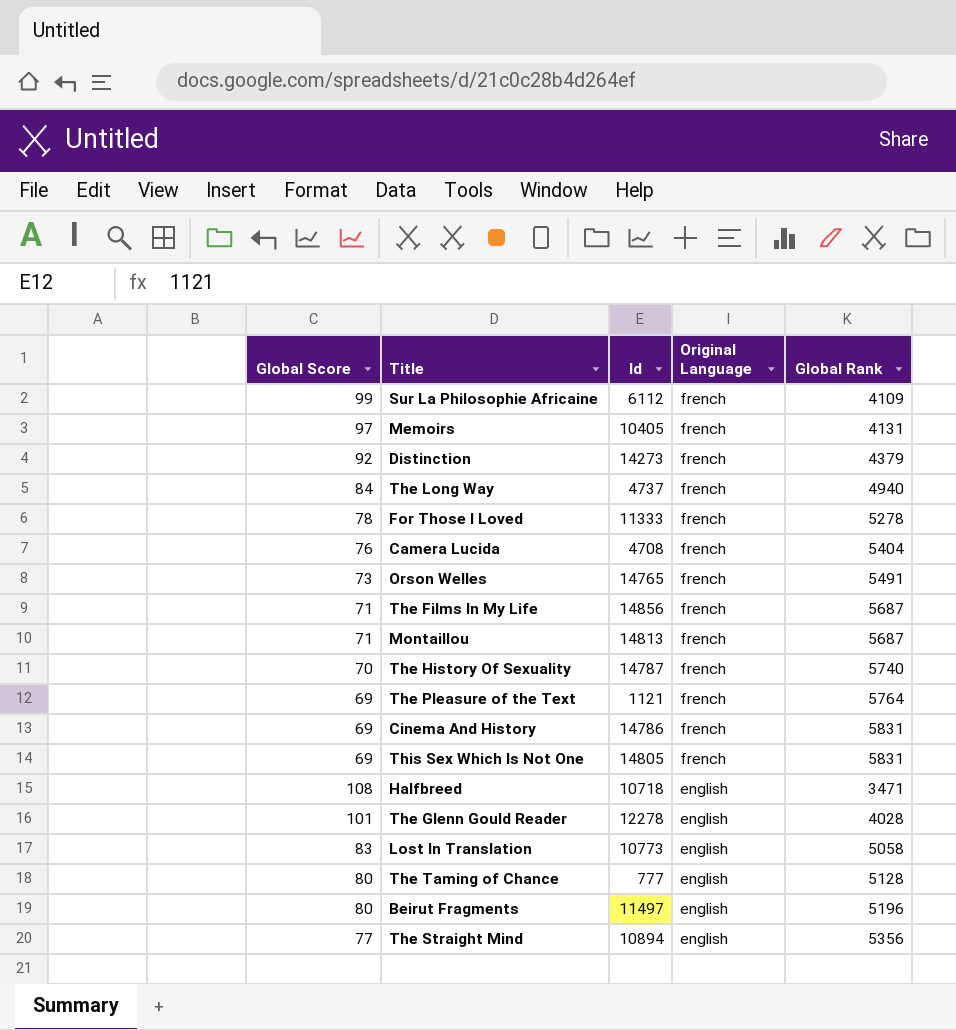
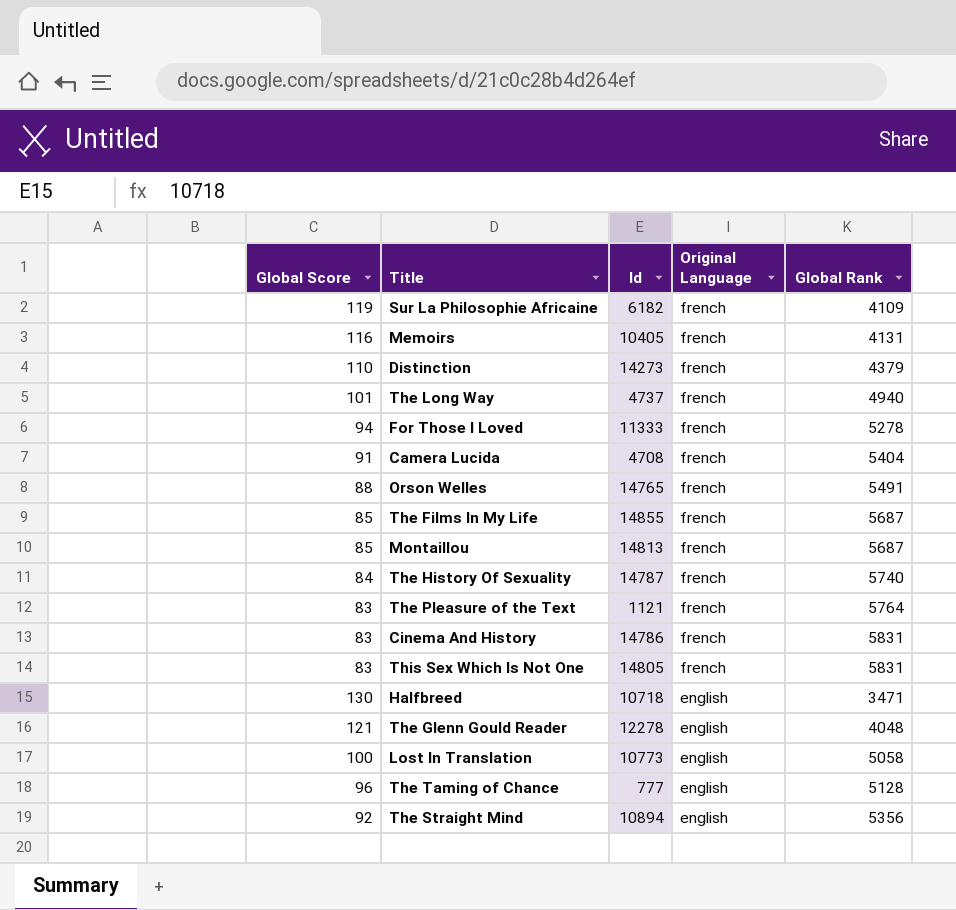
row Beirut Fragments: 80 | 11497 | english | 5196 -> none
Sur La Philosophie Africaine | Global Score: 99 -> 119
Sur La Philosophie Africaine | Id: 6112 -> 6182
Memoirs | Global Score: 97 -> 116
Distinction | Global Score: 92 -> 110
The Long Way | Global Score: 84 -> 101
For Those I Loved | Global Score: 78 -> 94
Camera Lucida | Global Score: 76 -> 91
Orson Welles | Global Score: 73 -> 88
The Films In My Life | Global Score: 71 -> 85
The Films In My Life | Id: 14856 -> 14855
Montaillou | Global Score: 71 -> 85
The History Of Sexuality | Global Score: 70 -> 84
The Pleasure of the Text | Global Score: 69 -> 83
Cinema And History | Global Score: 69 -> 83
This Sex Which Is Not One | Global Score: 69 -> 83
Halfbreed | Global Score: 108 -> 130
The Glenn Gould Reader | Global Score: 101 -> 121
The Glenn Gould Reader | Global Rank: 4028 -> 4048
Lost In Translation | Global Score: 83 -> 100
The Taming of Chance | Global Score: 80 -> 96
The Straight Mind | Global Score: 77 -> 92

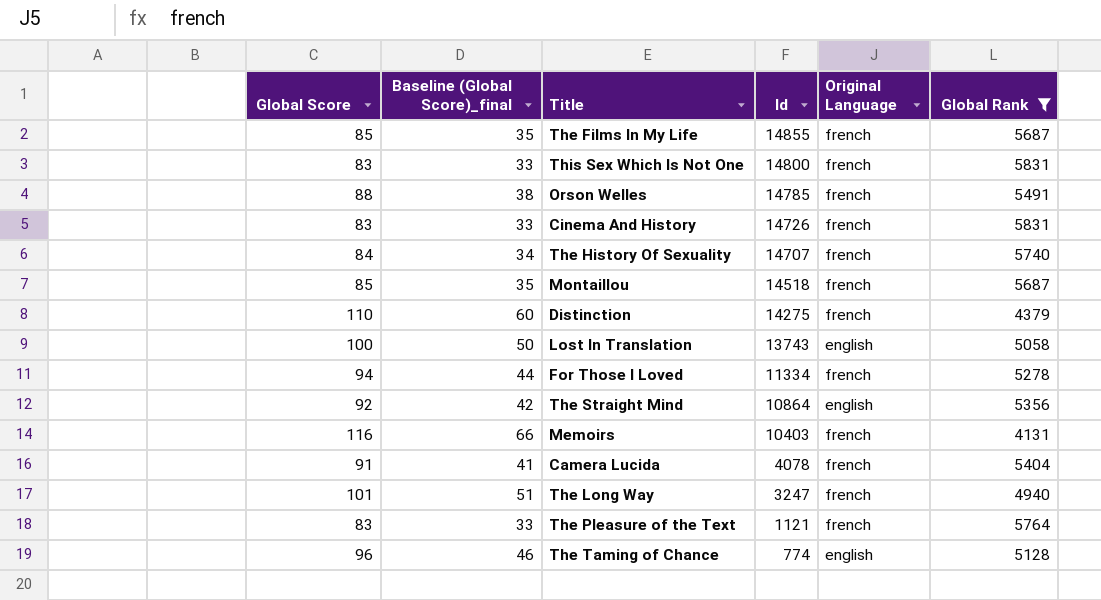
filter: none -> Global Rank >= 4131
row order: Original Language descending -> Id descending
column Baseline (Global Score)_final | formula: none -> [Global Score] - 50
This Sex Which Is Not One | Id: 14805 -> 14800
Orson Welles | Id: 14765 -> 14785
Cinema And History | Id: 14786 -> 14726
The History Of Sexuality | Id: 14787 -> 14707
Montaillou | Id: 14813 -> 14518
Distinction | Id: 14273 -> 14275
Lost In Translation | Id: 10773 -> 13743
For Those I Loved | Id: 11333 -> 11334
The Straight Mind | Id: 10894 -> 10864
Memoirs | Id: 10405 -> 10403
Camera Lucida | Id: 4708 -> 4078
The Long Way | Id: 4737 -> 3247
The Taming of Chance | Id: 777 -> 774

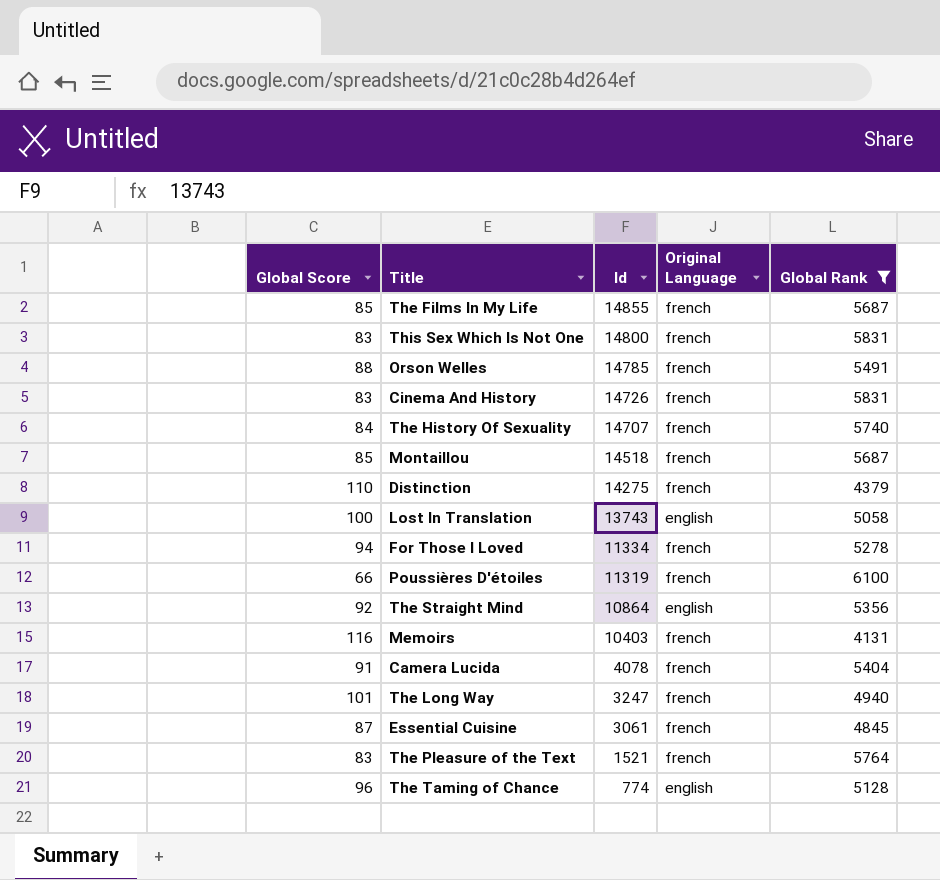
column Baseline (Global Score)_final | formula: [Global Score] - 50 -> none
row Poussières D'étoiles: none -> 66 | 11319 | french | 6100
row Essential Cuisine: none -> 87 | 3061 | french | 4845
The Pleasure of the Text | Id: 1121 -> 1521

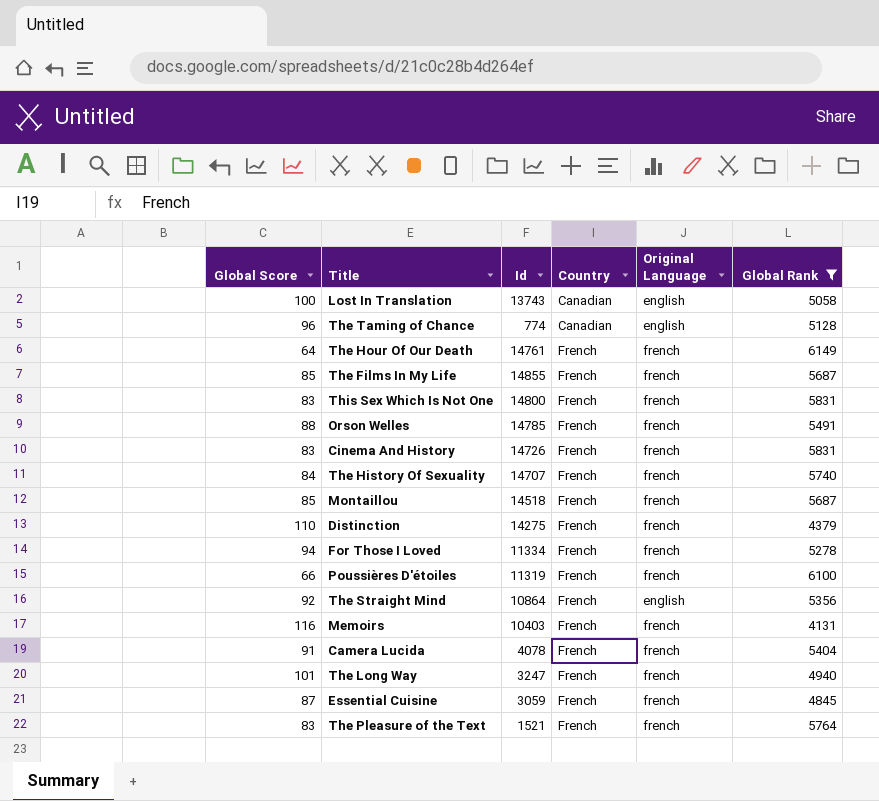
row order: Id descending -> Country ascending
column Country | position: none -> 4
row The Hour Of Our Death: none -> 64 | 14761 | French | french | 6149
Essential Cuisine | Id: 3061 -> 3059

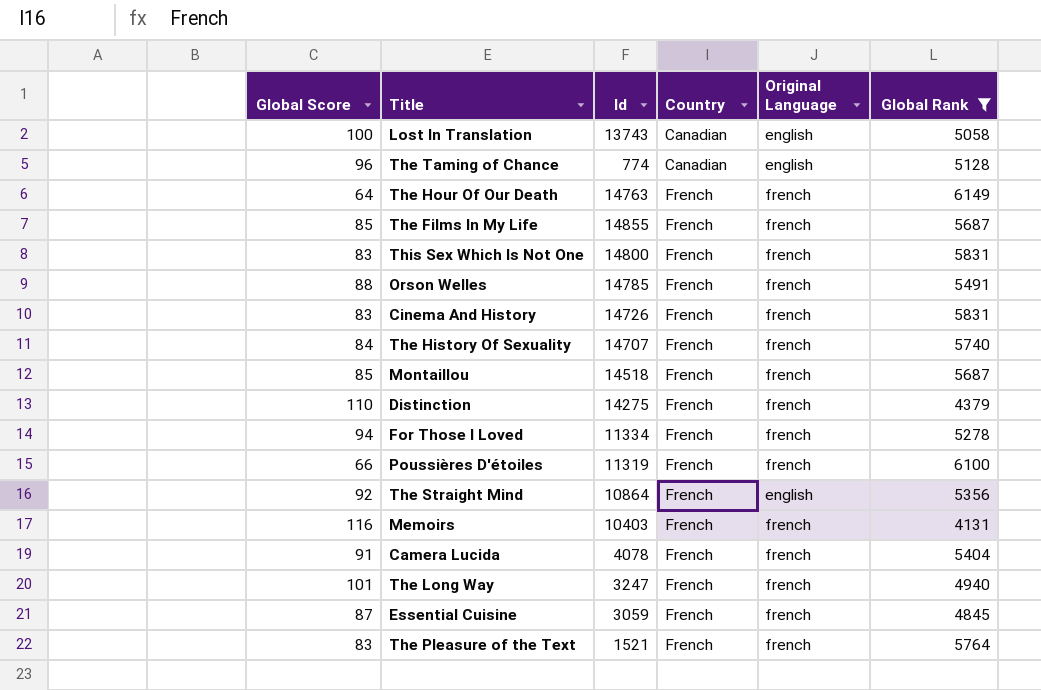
The Hour Of Our Death | Id: 14761 -> 14763

